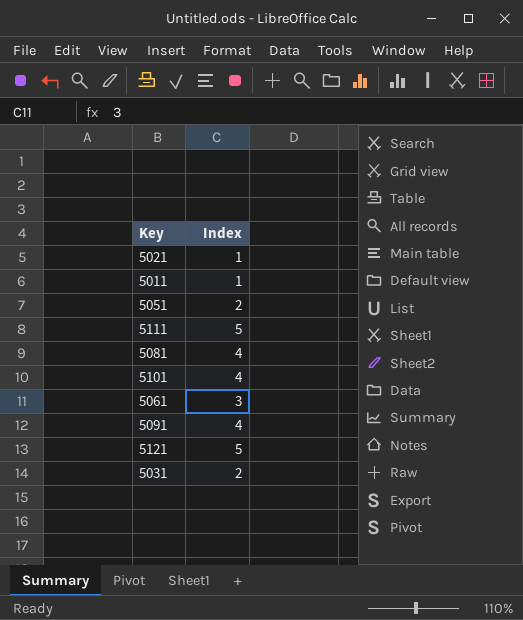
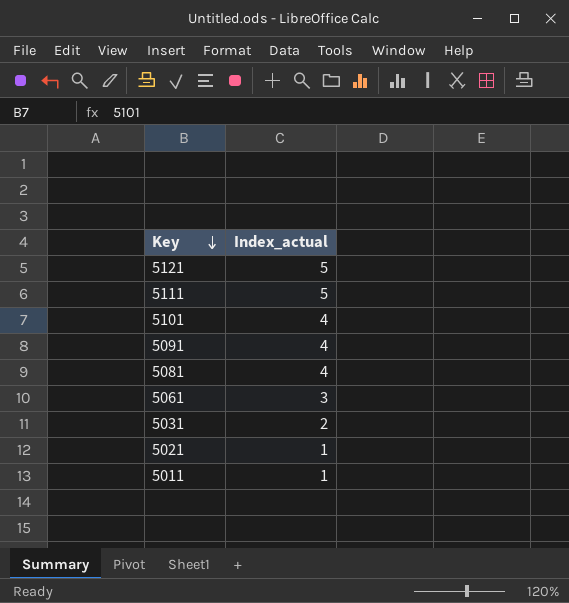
row order: none -> Key descending
column name: Index -> Index_actual
row 5051: 2 -> none

